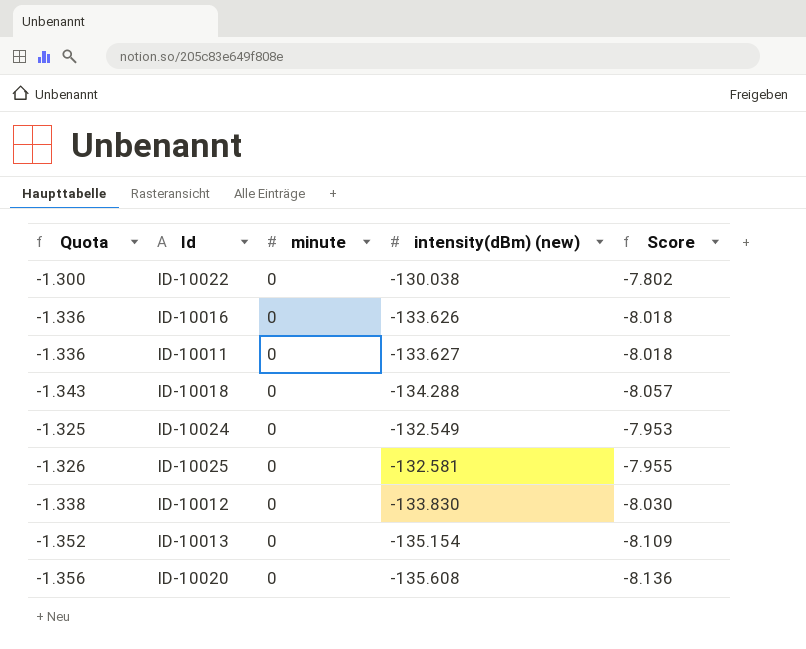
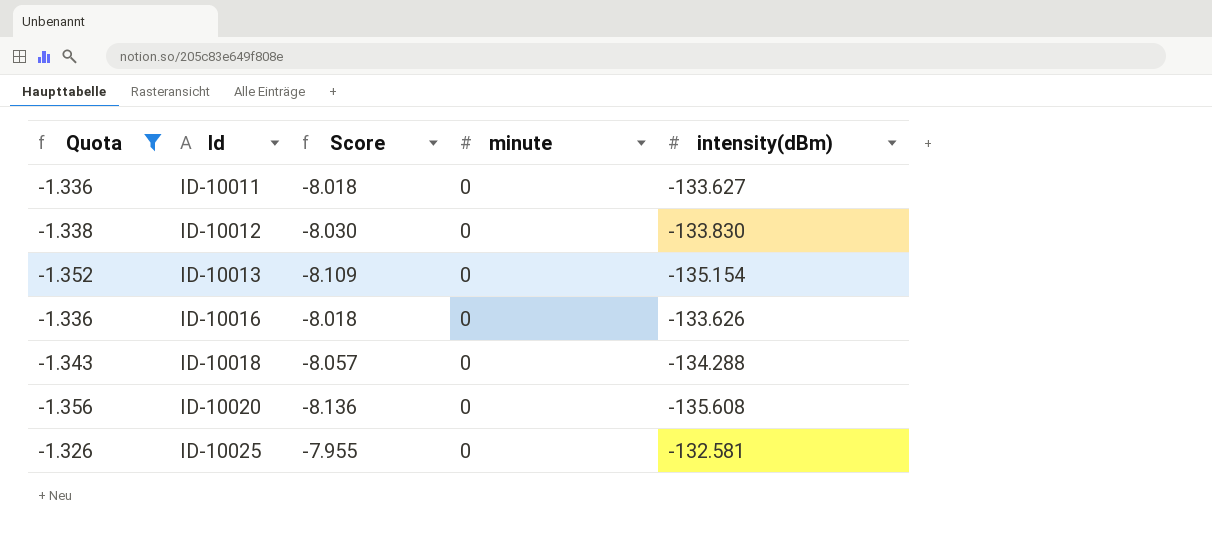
filter: none -> Quota <= -1.326
row order: none -> Id ascending
column Score | position: 5 -> 3
column name: intensity(dBm) (new) -> intensity(dBm)

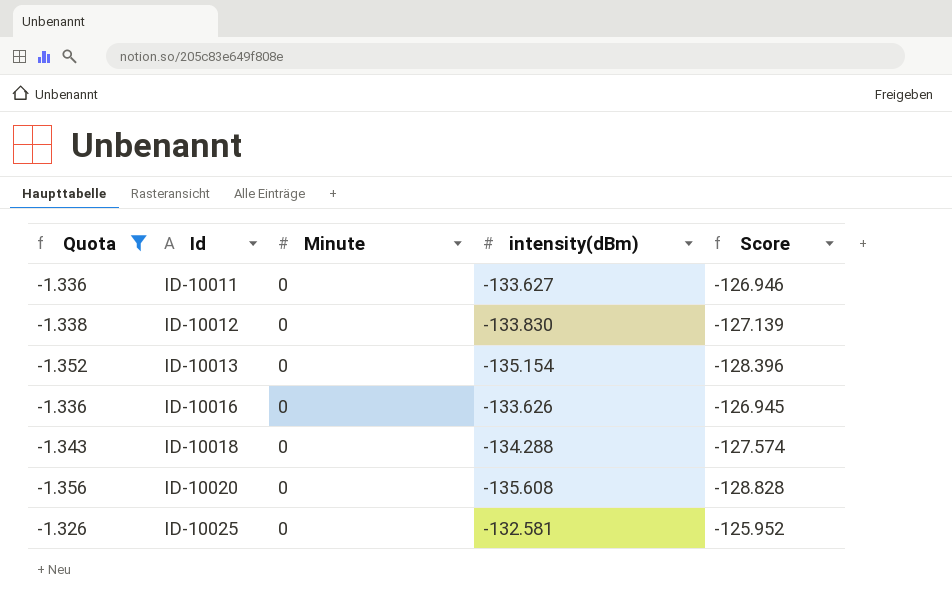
column name: minute -> Minute
column Score | formula: [intensity(dBm)] * 0.06 -> [intensity(dBm)] * 0.95
column Score | position: 3 -> 5

